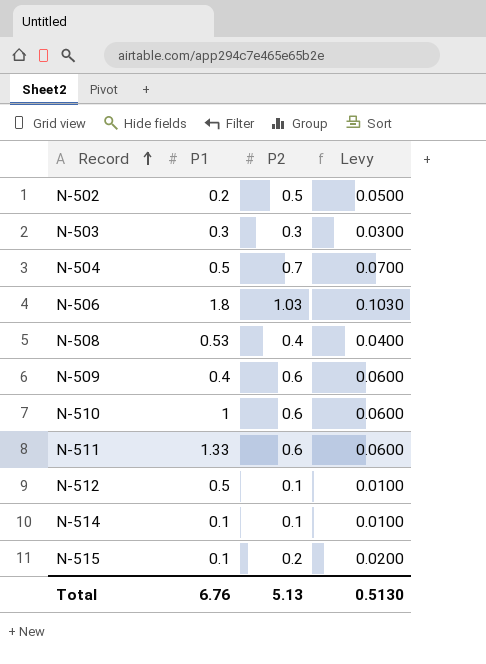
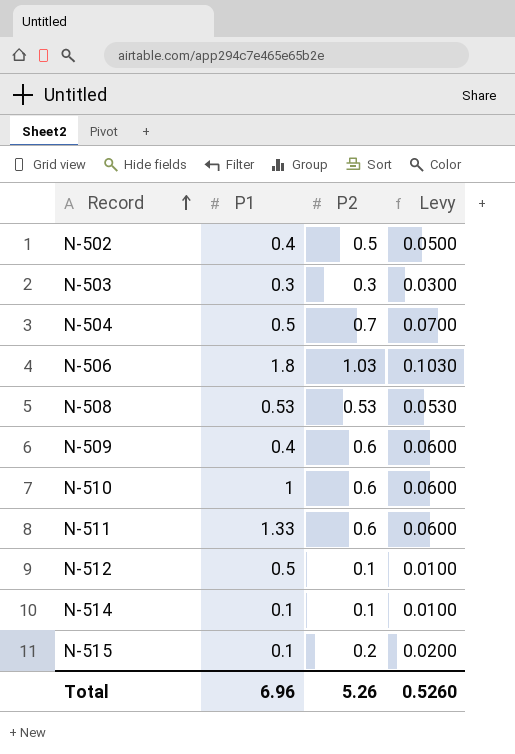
N-502 | P1: 0.2 -> 0.4
N-508 | P2: 0.4 -> 0.53
N-508 | Levy: 0.0400 -> 0.0530
Total | P1: 6.76 -> 6.96
Total | P2: 5.13 -> 5.26
Total | Levy: 0.5130 -> 0.5260

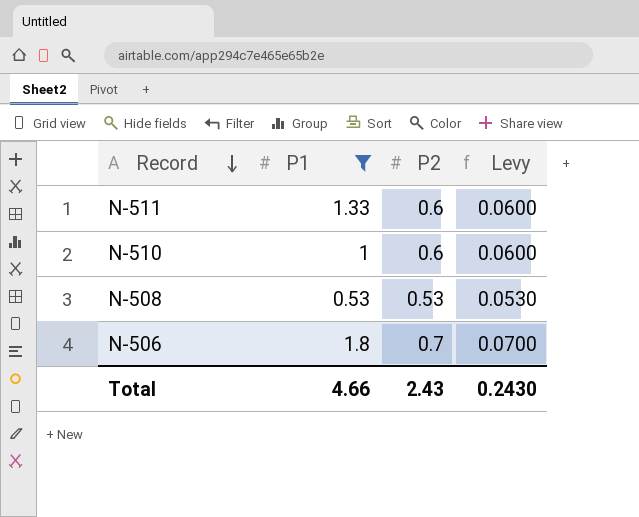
filter: none -> P1 >= 0.53
row order: Record ascending -> Record descending
N-506 | P2: 1.03 -> 0.7
N-506 | Levy: 0.1030 -> 0.0700
Total | P1: 6.96 -> 4.66
Total | P2: 5.26 -> 2.43
Total | Levy: 0.5260 -> 0.2430

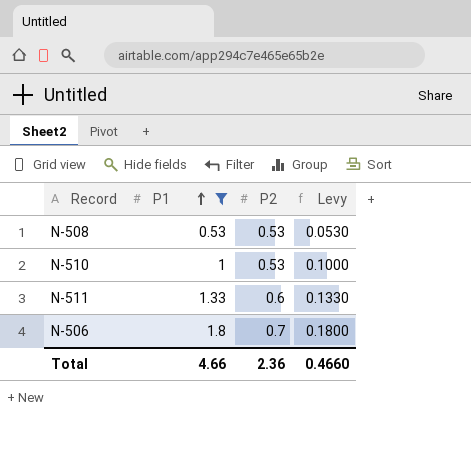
row order: Record descending -> P1 ascending
column Levy | formula: [P2] * 0.1 -> [P1] * 0.1
N-510 | P2: 0.6 -> 0.53
Total | P2: 2.43 -> 2.36
Total | Levy: 0.2430 -> 0.4660

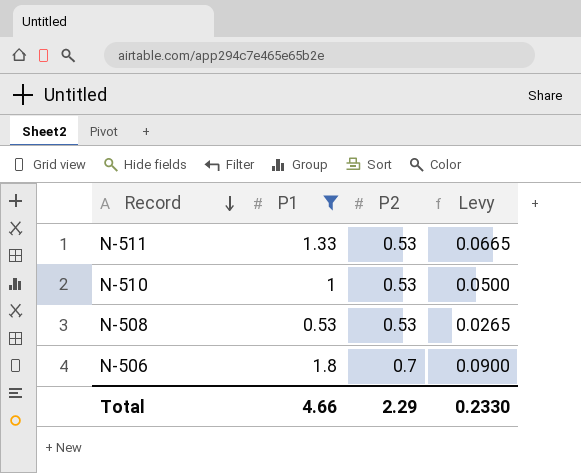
row order: P1 ascending -> Record descending
column Levy | formula: [P1] * 0.1 -> [P1] * 0.05
N-511 | P2: 0.6 -> 0.53
Total | P2: 2.36 -> 2.29
Total | Levy: 0.4660 -> 0.2330

